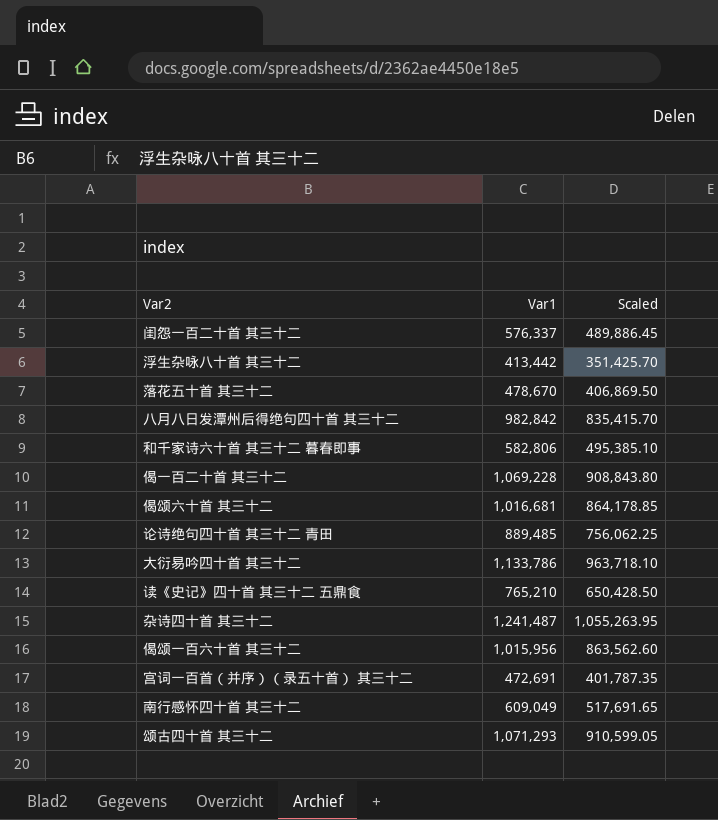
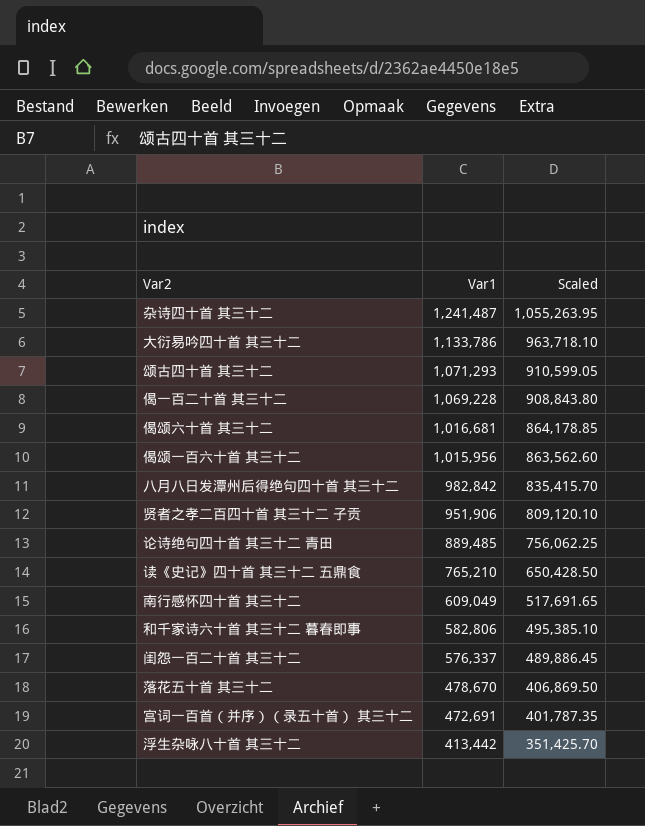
row order: none -> Var1 descending
row 贤者之孝二百四十首 其三十二 子贡: none -> 951,906 | 809,120.10

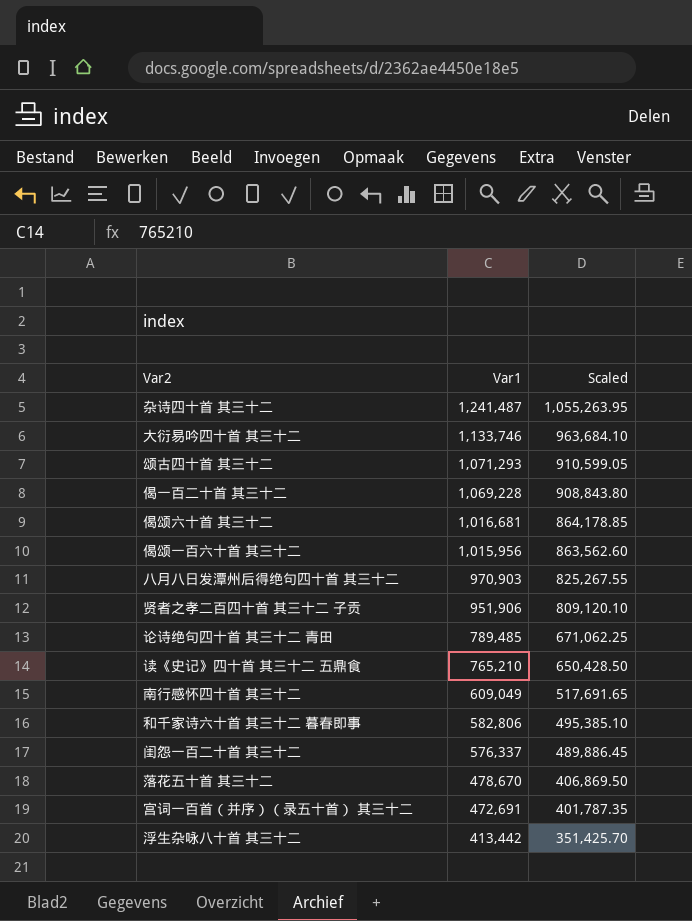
大衍易吟四十首 其三十二 | Var1: 1,133,786 -> 1,133,746
大衍易吟四十首 其三十二 | Scaled: 963,718.10 -> 963,684.10
八月八日发潭州后得绝句四十首 其三十二 | Var1: 982,842 -> 970,903
八月八日发潭州后得绝句四十首 其三十二 | Scaled: 835,415.70 -> 825,267.55
论诗绝句四十首 其三十二 青田 | Var1: 889,485 -> 789,485
论诗绝句四十首 其三十二 青田 | Scaled: 756,062.25 -> 671,062.25

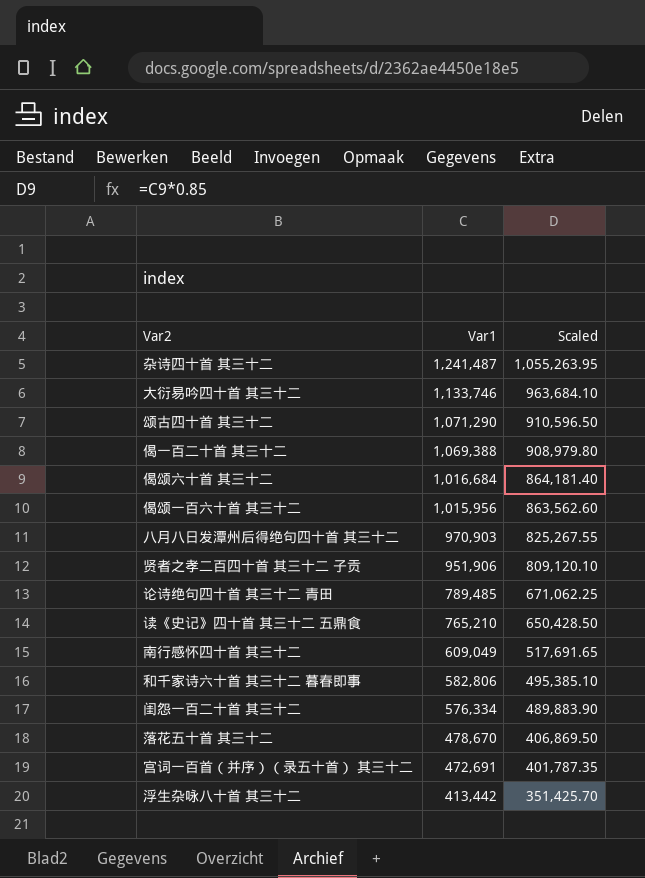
颂古四十首 其三十二 | Var1: 1,071,293 -> 1,071,290
颂古四十首 其三十二 | Scaled: 910,599.05 -> 910,596.50
偈一百二十首 其三十二 | Var1: 1,069,228 -> 1,069,388
偈一百二十首 其三十二 | Scaled: 908,843.80 -> 908,979.80
偈颂六十首 其三十二 | Var1: 1,016,681 -> 1,016,684
偈颂六十首 其三十二 | Scaled: 864,178.85 -> 864,181.40
闺怨一百二十首 其三十二 | Var1: 576,337 -> 576,334
闺怨一百二十首 其三十二 | Scaled: 489,886.45 -> 489,883.90

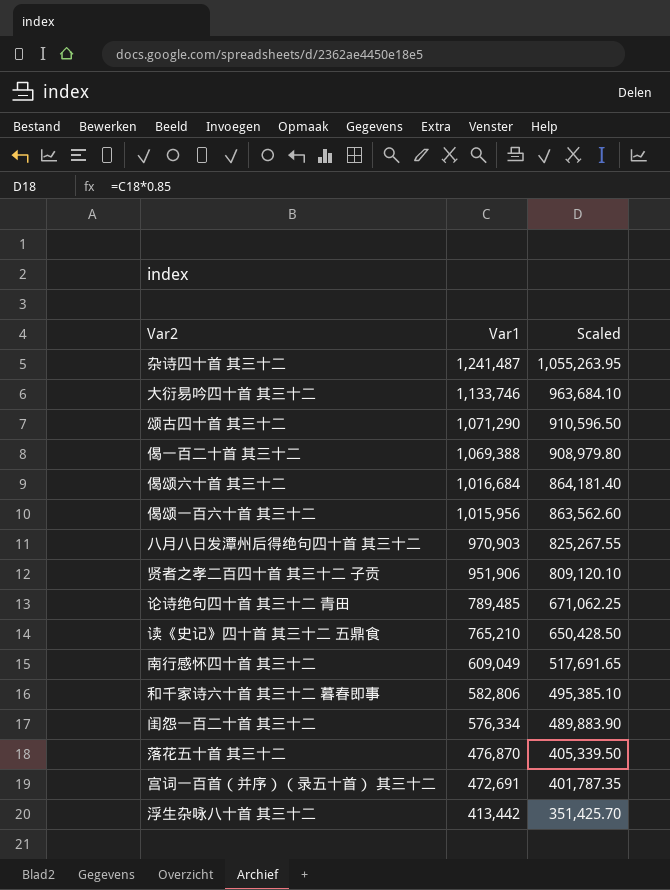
落花五十首 其三十二 | Var1: 478,670 -> 476,870
落花五十首 其三十二 | Scaled: 406,869.50 -> 405,339.50

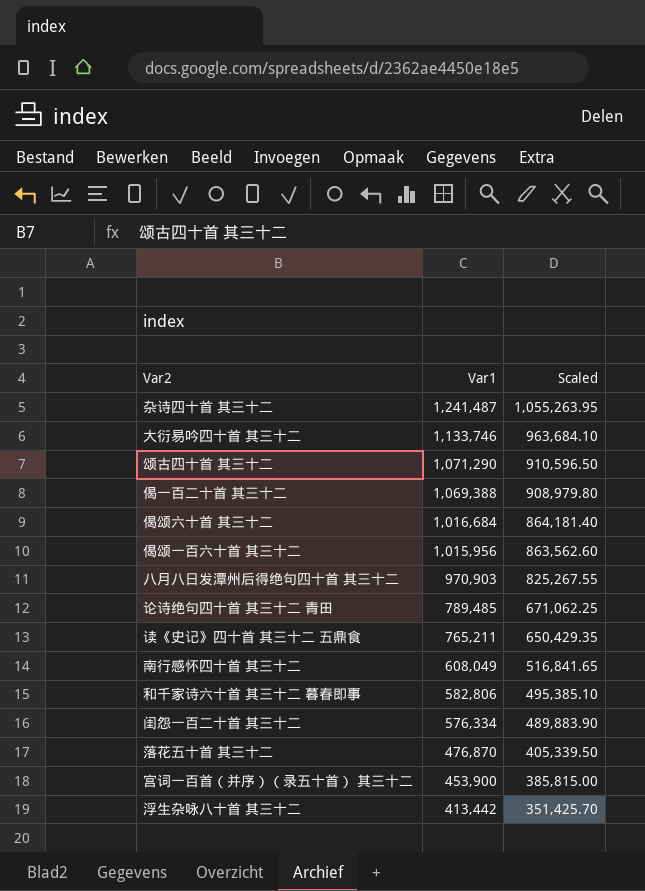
row 贤者之孝二百四十首 其三十二 子贡: 951,906 | 809,120.10 -> none
读《史记》四十首 其三十二 五鼎食 | Var1: 765,210 -> 765,211
读《史记》四十首 其三十二 五鼎食 | Scaled: 650,428.50 -> 650,429.35
南行感怀四十首 其三十二 | Var1: 609,049 -> 608,049
南行感怀四十首 其三十二 | Scaled: 517,691.65 -> 516,841.65
宫词一百首（并序）（录五十首） 其三十二 | Var1: 472,691 -> 453,900
宫词一百首（并序）（录五十首） 其三十二 | Scaled: 401,787.35 -> 385,815.00

